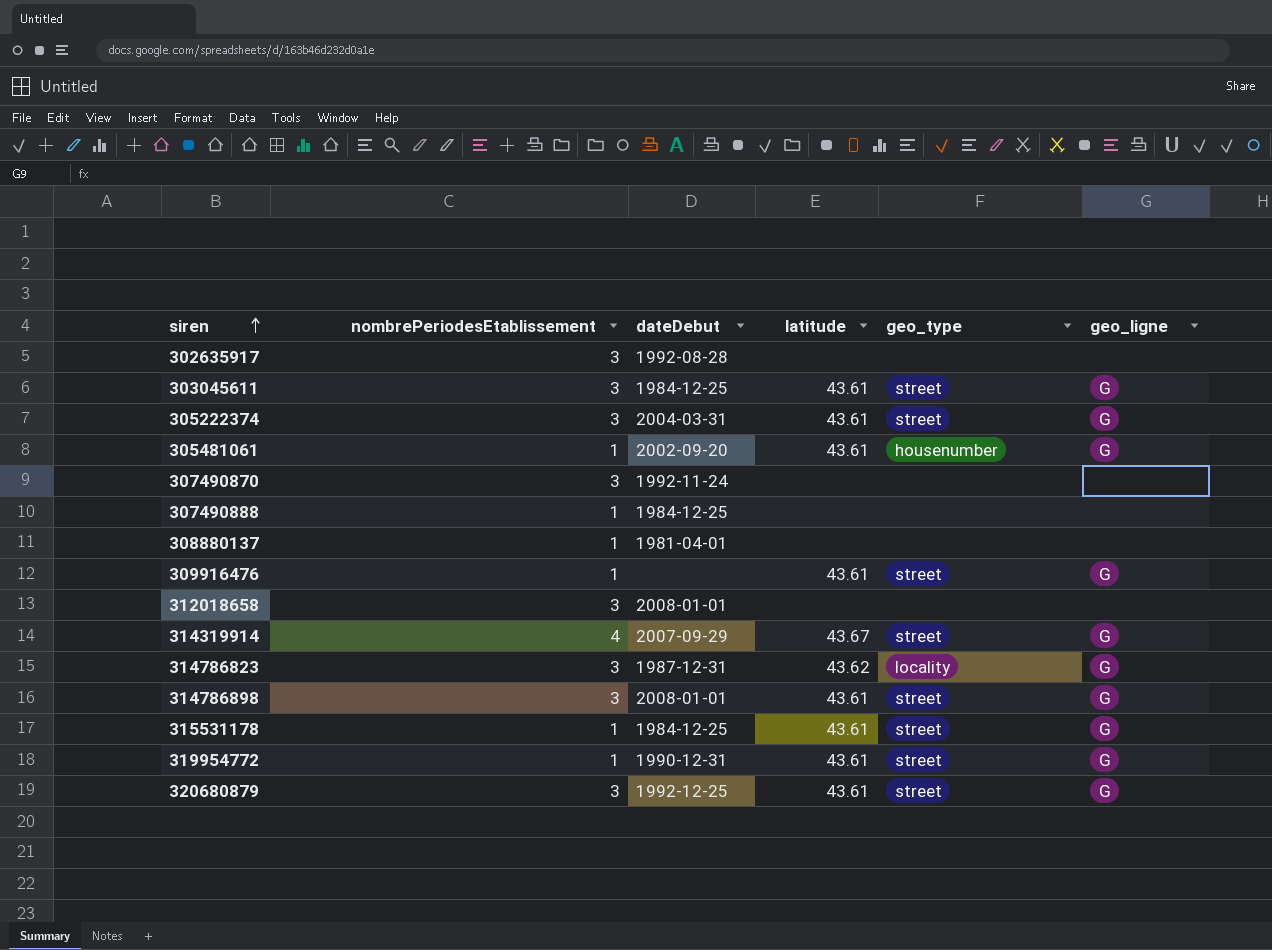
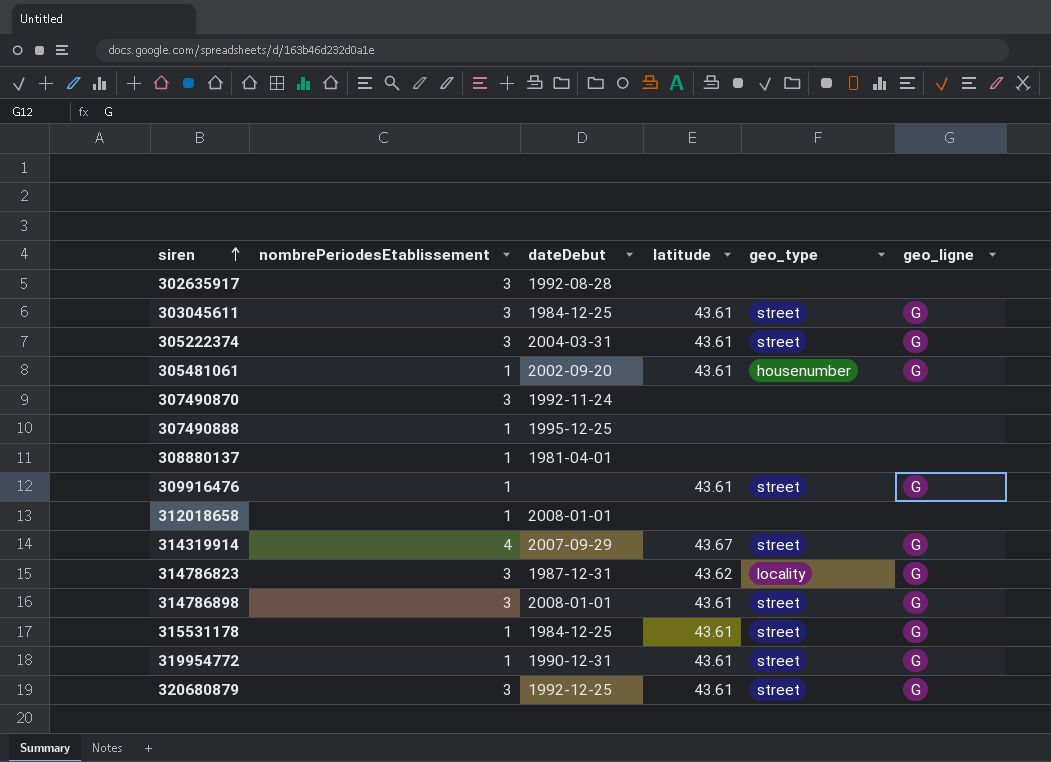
307490888 | dateDebut: 1984-12-25 -> 1995-12-25
312018658 | nombrePeriodesEtablissement: 3 -> 1

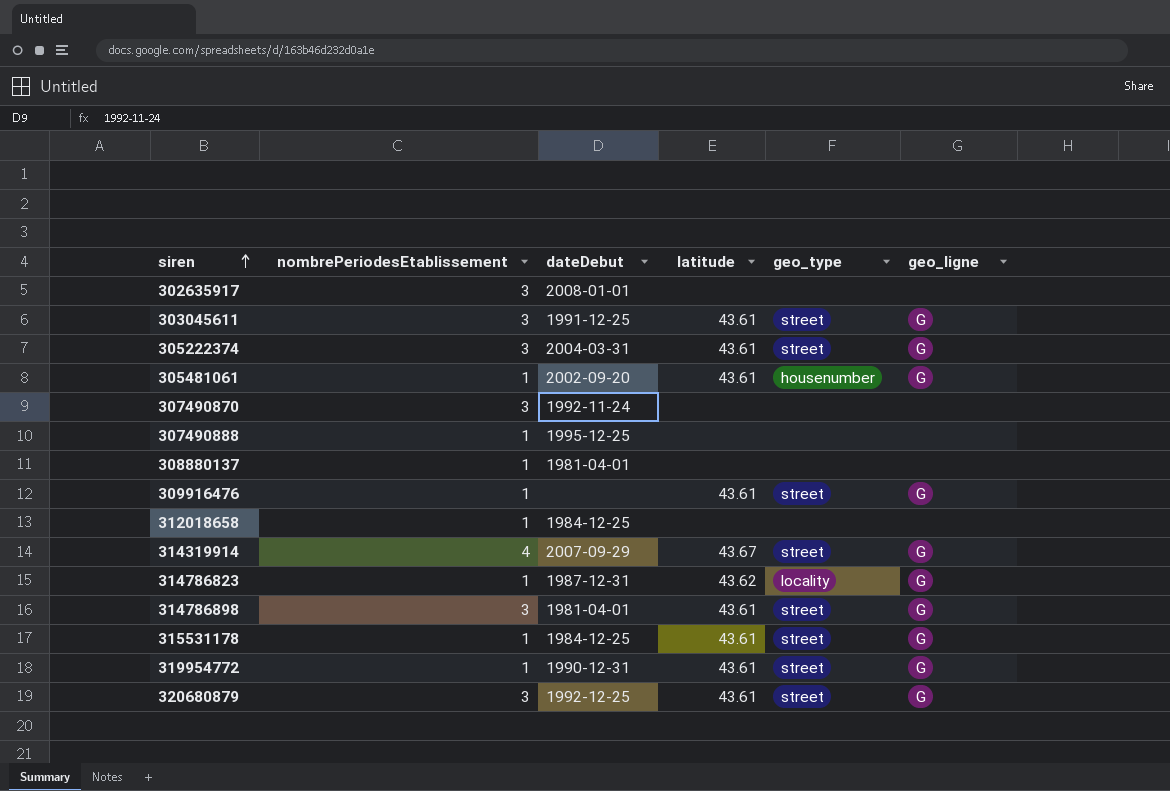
302635917 | dateDebut: 1992-08-28 -> 2008-01-01
303045611 | dateDebut: 1984-12-25 -> 1991-12-25
312018658 | dateDebut: 2008-01-01 -> 1984-12-25
314786823 | nombrePeriodesEtablissement: 3 -> 1
314786898 | dateDebut: 2008-01-01 -> 1981-04-01

